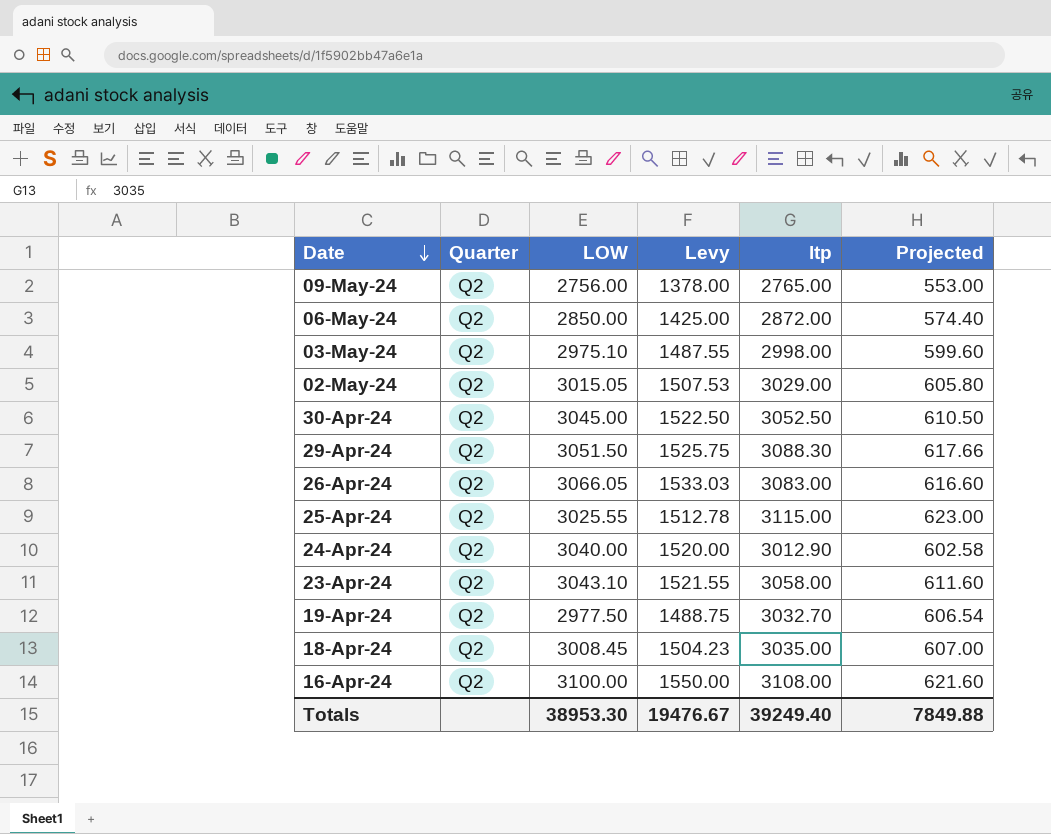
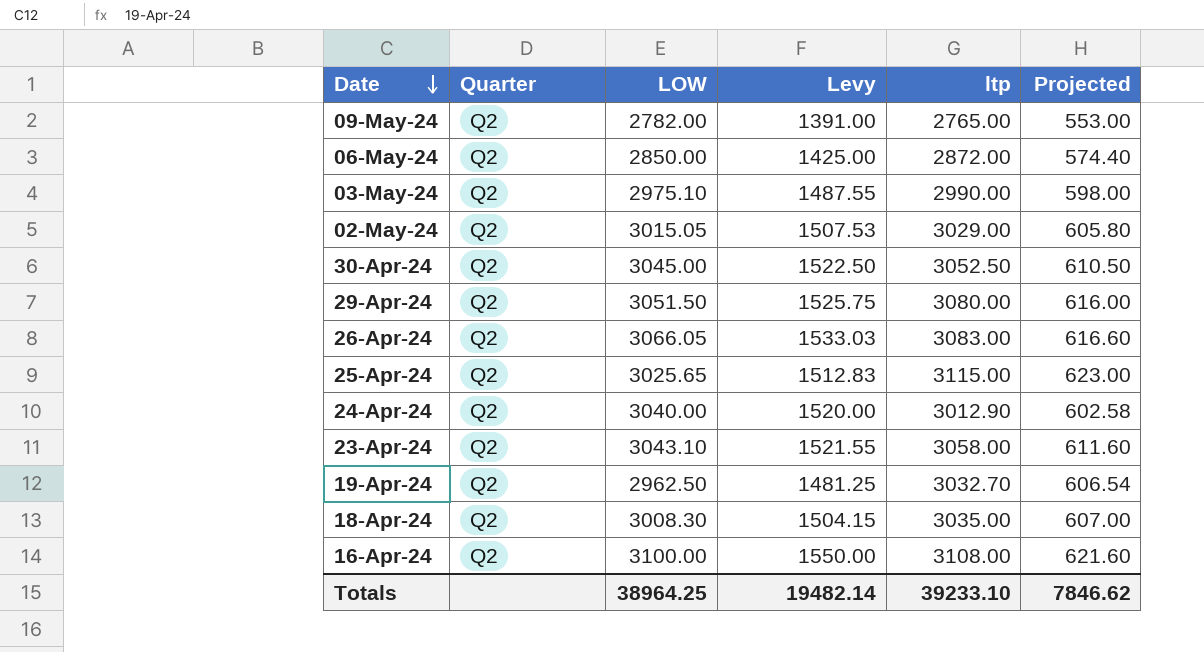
09-May-24 | LOW: 2756.00 -> 2782.00
09-May-24 | Levy: 1378.00 -> 1391.00
03-May-24 | ltp: 2998.00 -> 2990.00
03-May-24 | Projected: 599.60 -> 598.00
29-Apr-24 | ltp: 3088.30 -> 3080.00
29-Apr-24 | Projected: 617.66 -> 616.00
25-Apr-24 | LOW: 3025.55 -> 3025.65
25-Apr-24 | Levy: 1512.78 -> 1512.83
19-Apr-24 | LOW: 2977.50 -> 2962.50
19-Apr-24 | Levy: 1488.75 -> 1481.25
18-Apr-24 | LOW: 3008.45 -> 3008.30
18-Apr-24 | Levy: 1504.23 -> 1504.15
Totals | LOW: 38953.30 -> 38964.25
Totals | Levy: 19476.67 -> 19482.14
Totals | ltp: 39249.40 -> 39233.10
Totals | Projected: 7849.88 -> 7846.62

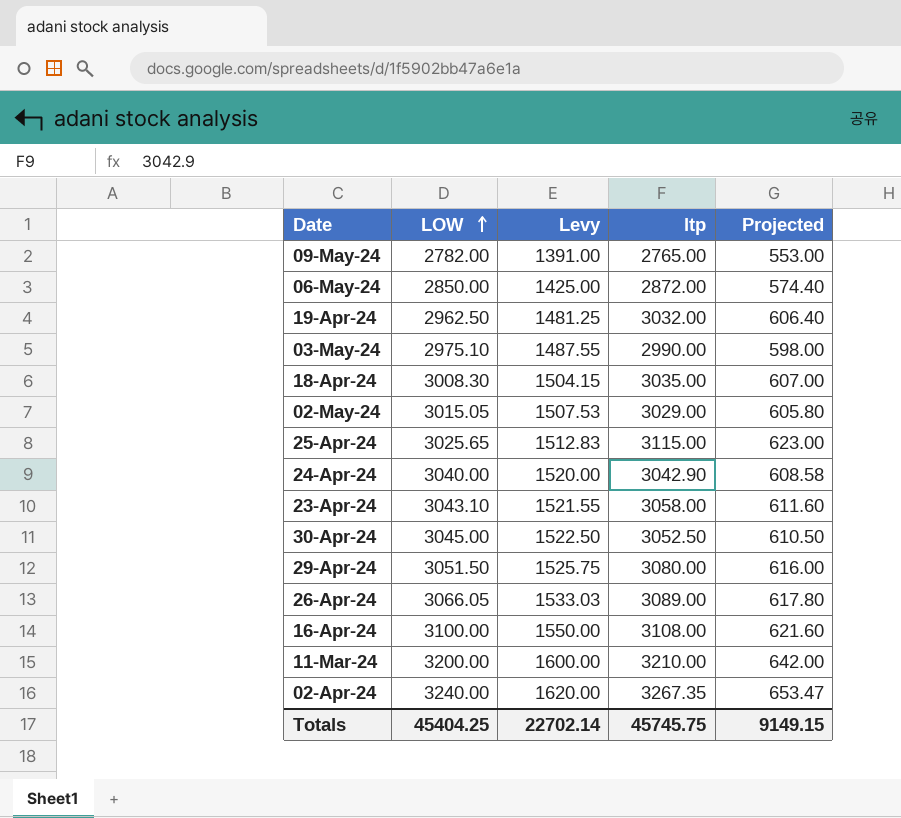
row order: Date descending -> LOW ascending
column Quarter | position: 2 -> none
19-Apr-24 | ltp: 3032.70 -> 3032.00
19-Apr-24 | Projected: 606.54 -> 606.40
24-Apr-24 | ltp: 3012.90 -> 3042.90
24-Apr-24 | Projected: 602.58 -> 608.58
26-Apr-24 | ltp: 3083.00 -> 3089.00
26-Apr-24 | Projected: 616.60 -> 617.80
row 11-Mar-24: none -> 3200.00 | 1600.00 | 3210.00 | 642.00
row 02-Apr-24: none -> 3240.00 | 1620.00 | 3267.35 | 653.47
Totals | LOW: 38964.25 -> 45404.25
Totals | Levy: 19482.14 -> 22702.14
Totals | ltp: 39233.10 -> 45745.75
Totals | Projected: 7846.62 -> 9149.15

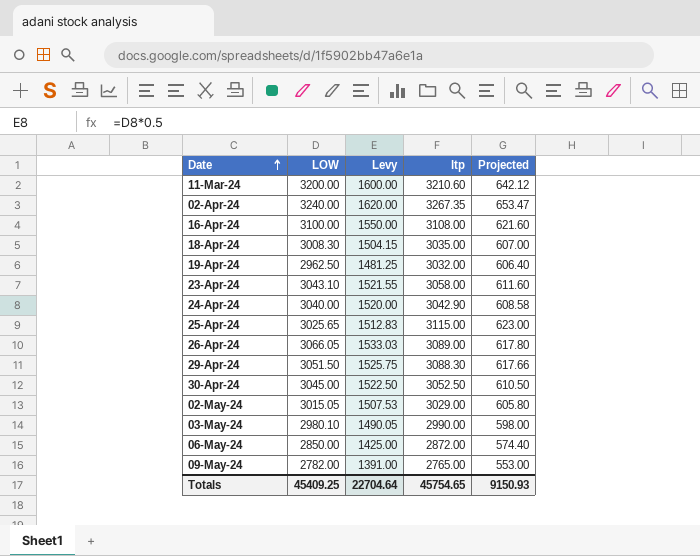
row order: LOW ascending -> Date ascending
11-Mar-24 | ltp: 3210.00 -> 3210.60
11-Mar-24 | Projected: 642.00 -> 642.12
29-Apr-24 | ltp: 3080.00 -> 3088.30
29-Apr-24 | Projected: 616.00 -> 617.66
03-May-24 | LOW: 2975.10 -> 2980.10
03-May-24 | Levy: 1487.55 -> 1490.05
Totals | LOW: 45404.25 -> 45409.25
Totals | Levy: 22702.14 -> 22704.64
Totals | ltp: 45745.75 -> 45754.65
Totals | Projected: 9149.15 -> 9150.93

